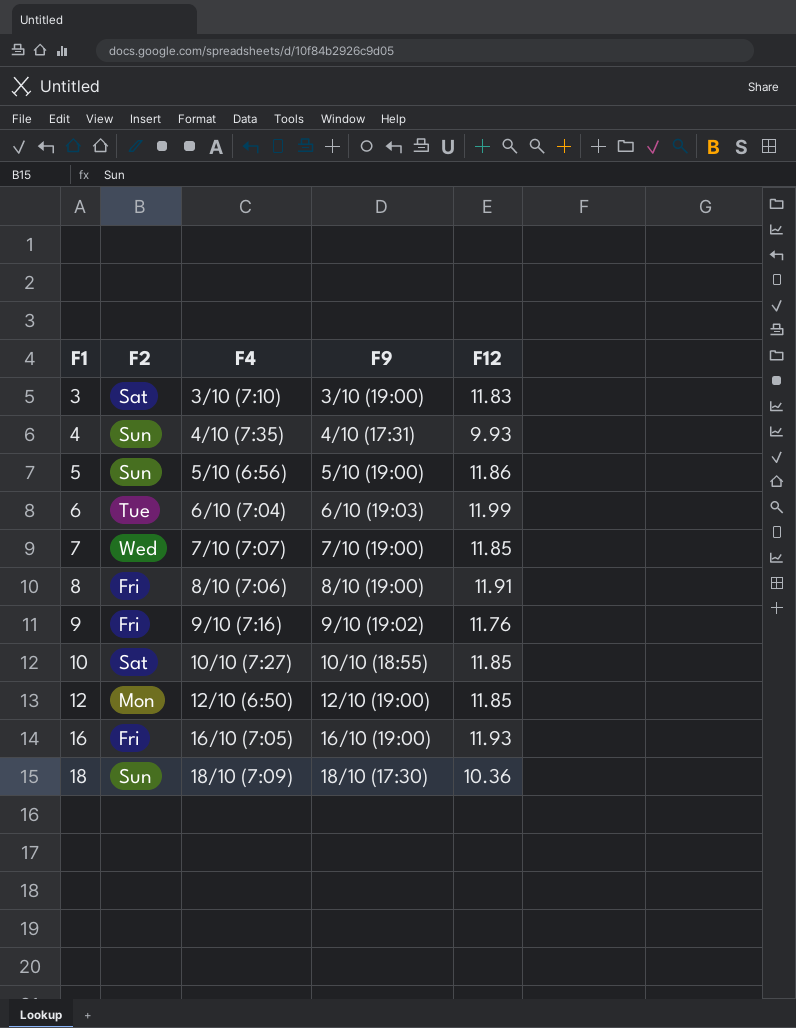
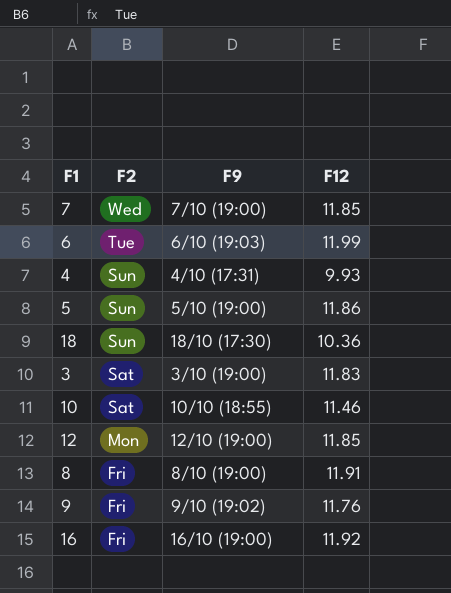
row order: F1 ascending -> F2 descending
column F4 | position: 3 -> none
10 | F12: 11.85 -> 11.46
16 | F12: 11.93 -> 11.92

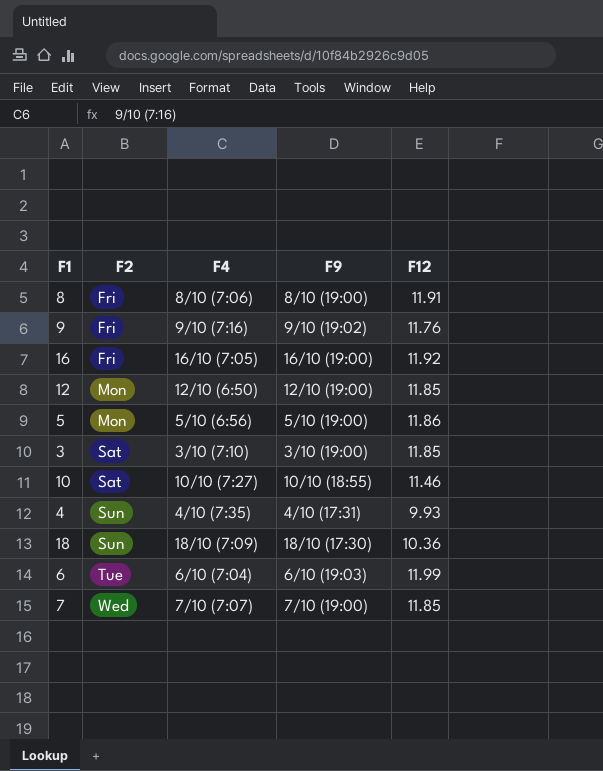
row order: F2 descending -> F2 ascending
column F4 | position: none -> 3
5 | F2: Sun -> Mon
3 | F12: 11.83 -> 11.85

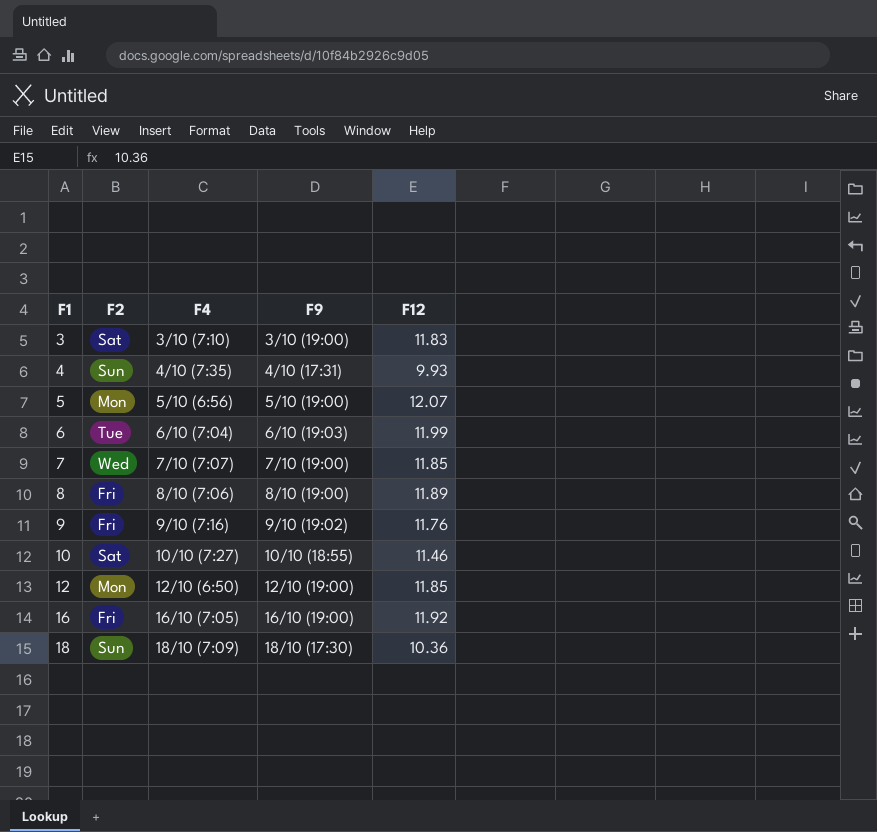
row order: F2 ascending -> F1 ascending
3 | F12: 11.85 -> 11.83
5 | F12: 11.86 -> 12.07
8 | F12: 11.91 -> 11.89

